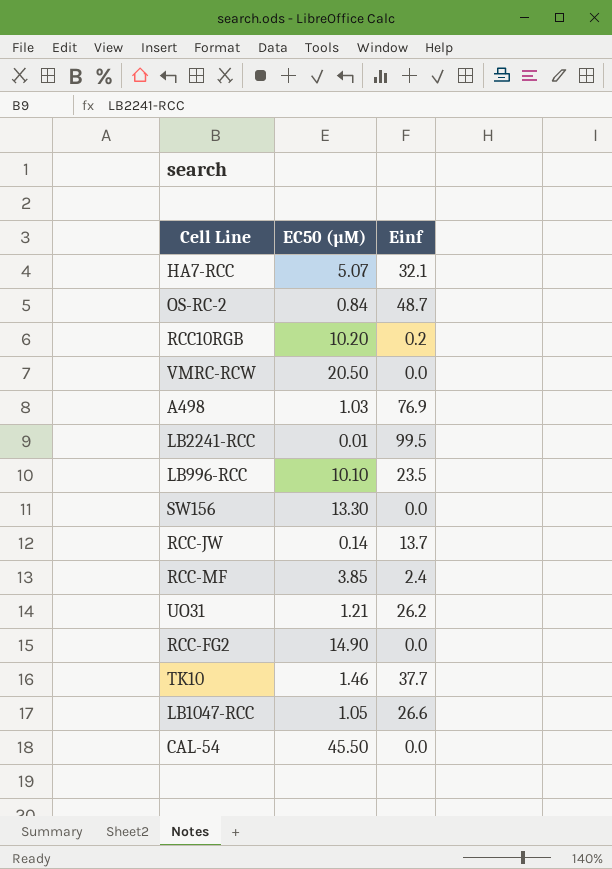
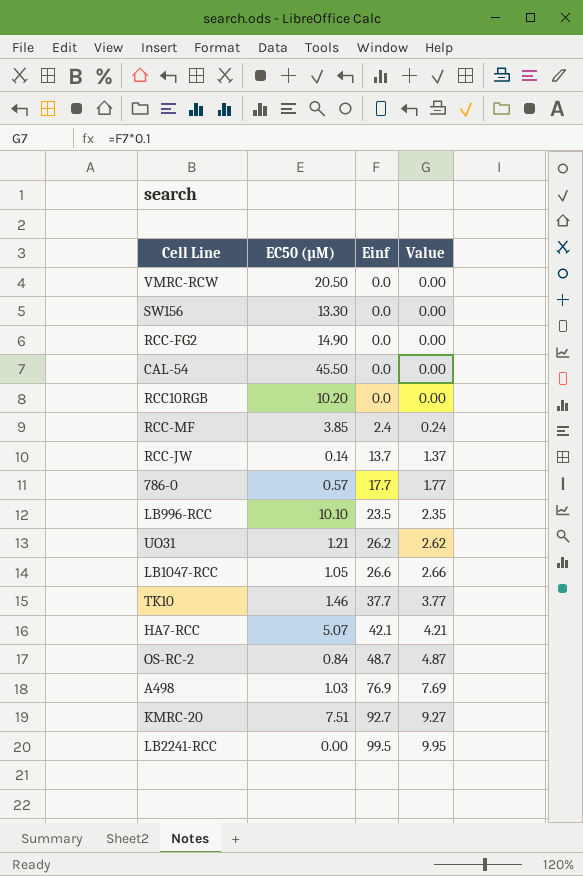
row order: none -> Einf ascending
column Value | formula: none -> [Einf] * 0.1
RCC10RGB | Einf: 0.2 -> 0.0
row 786-0: none -> 0.57 | 17.7 | 1.77
HA7-RCC | Einf: 32.1 -> 42.1
row KMRC-20: none -> 7.51 | 92.7 | 9.27
LB2241-RCC | EC50 (µM): 0.01 -> 0.00

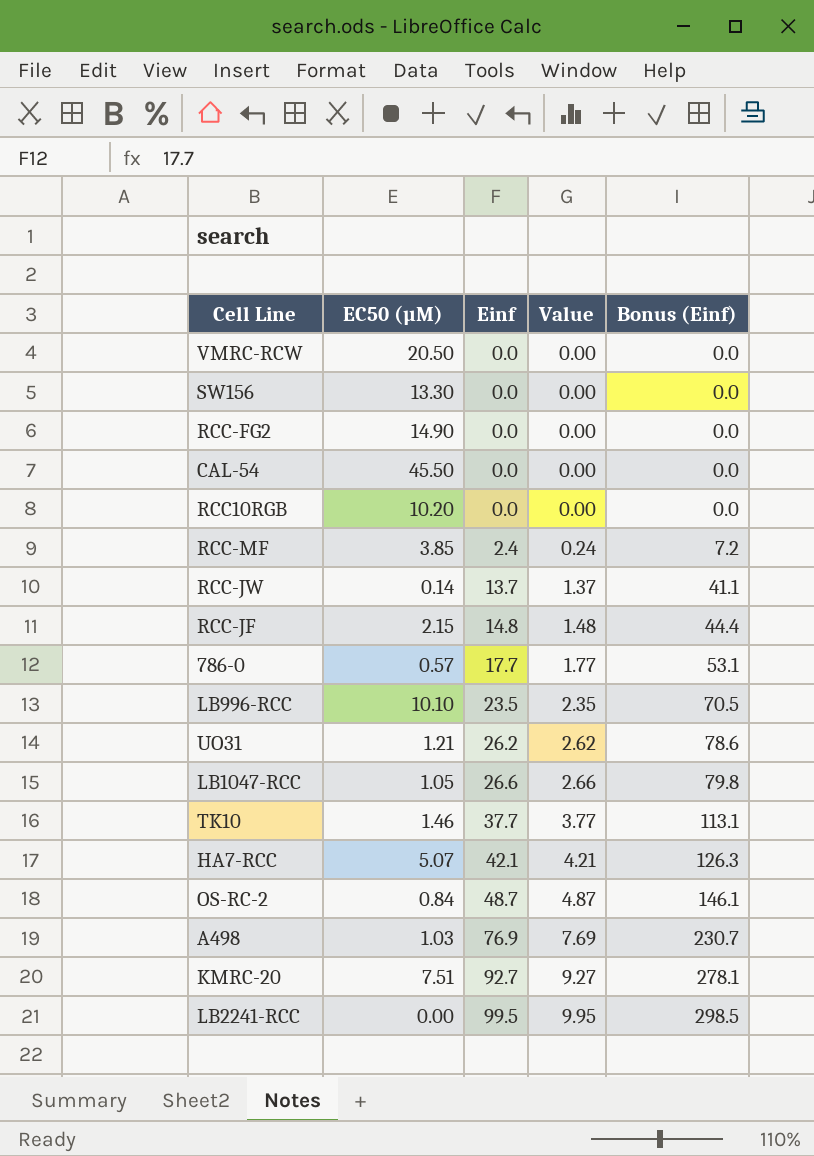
column Bonus (Einf) | formula: none -> [Einf] * 3
row RCC-JF: none -> 2.15 | 14.8 | 1.48 | 44.4

